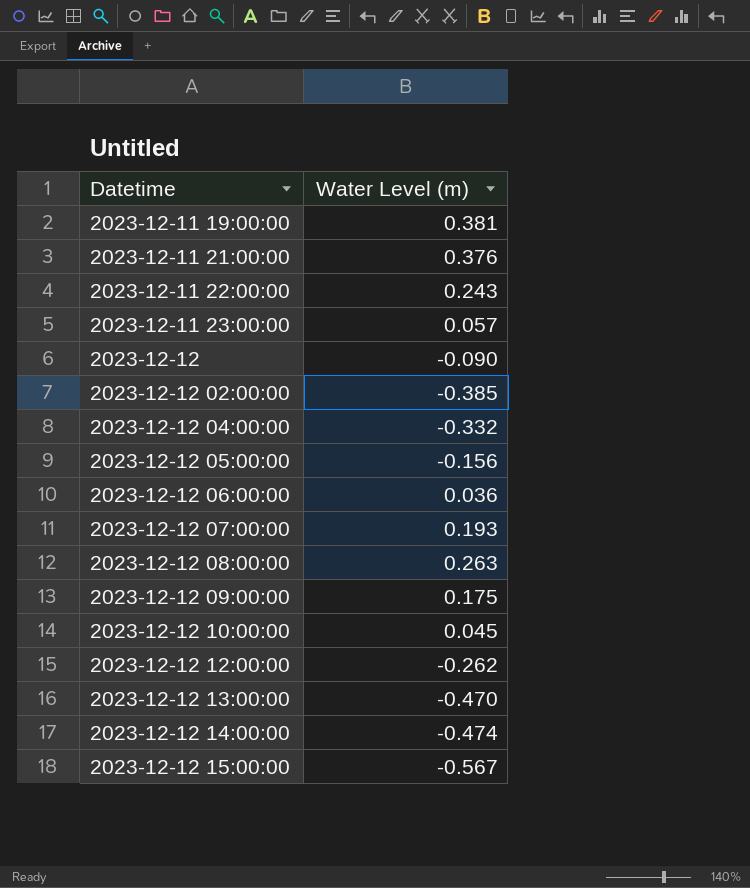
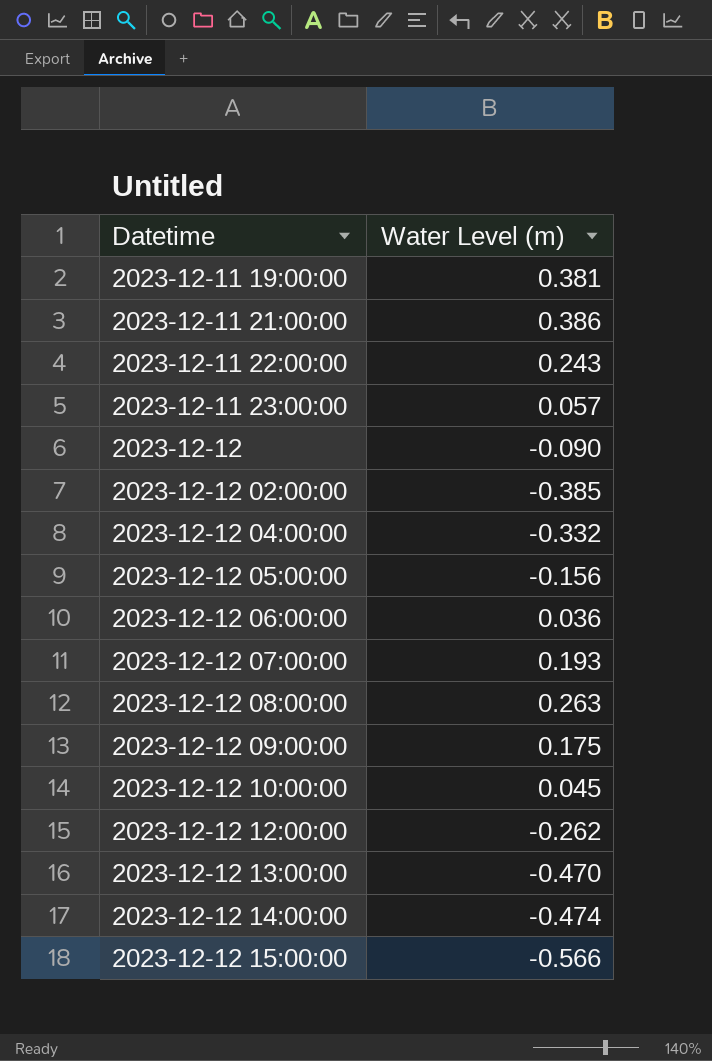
2023-12-11 21:00:00 | Water Level (m): 0.376 -> 0.386
2023-12-12 15:00:00 | Water Level (m): -0.567 -> -0.566

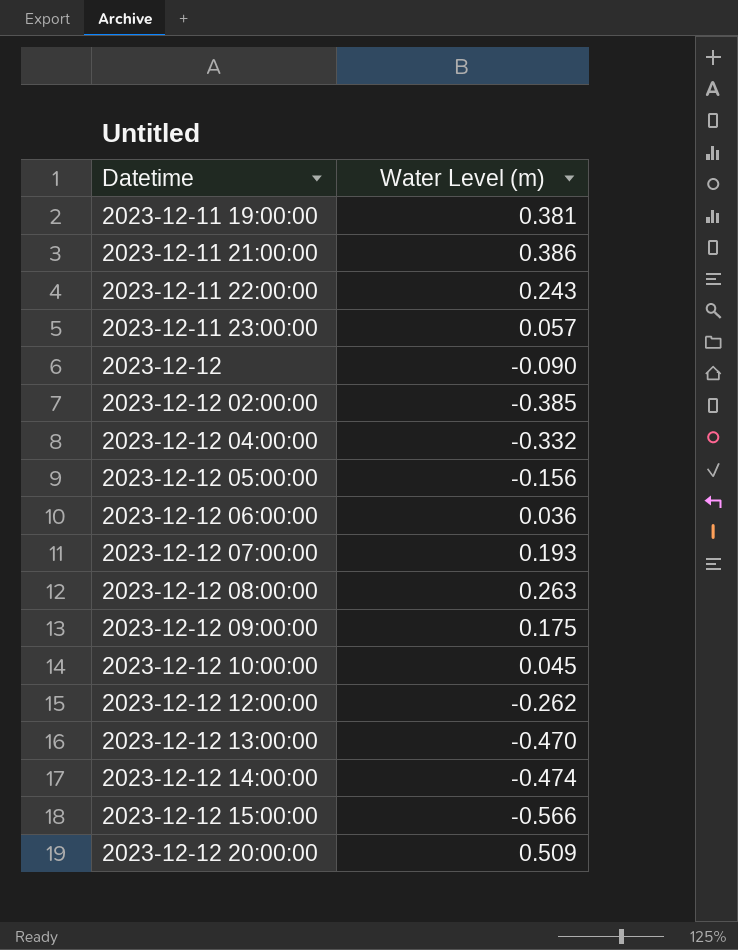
row 2023-12-12 20:00:00: none -> 0.509

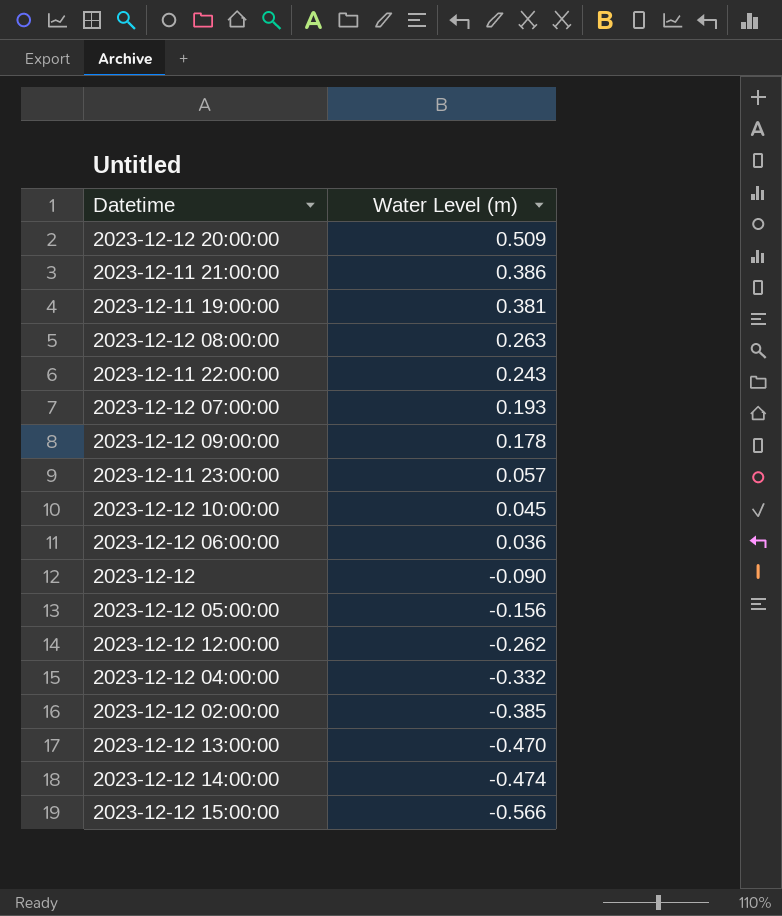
row order: Datetime ascending -> Water Level (m) descending
2023-12-12 09:00:00 | Water Level (m): 0.175 -> 0.178

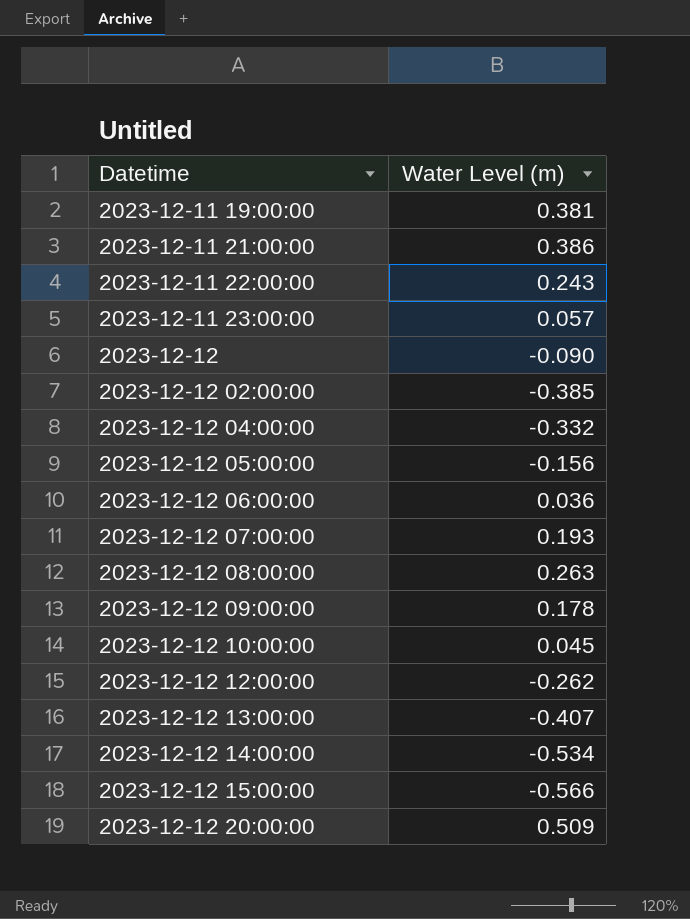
row order: Water Level (m) descending -> Datetime ascending
2023-12-12 13:00:00 | Water Level (m): -0.470 -> -0.407
2023-12-12 14:00:00 | Water Level (m): -0.474 -> -0.534

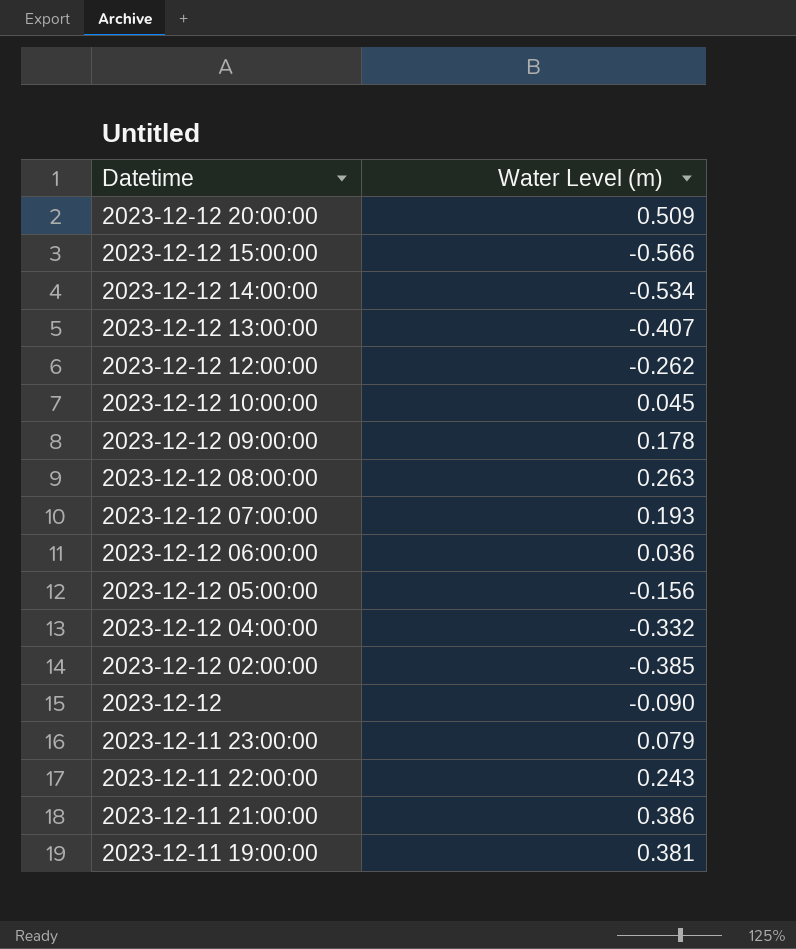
row order: Datetime ascending -> Datetime descending
2023-12-11 23:00:00 | Water Level (m): 0.057 -> 0.079

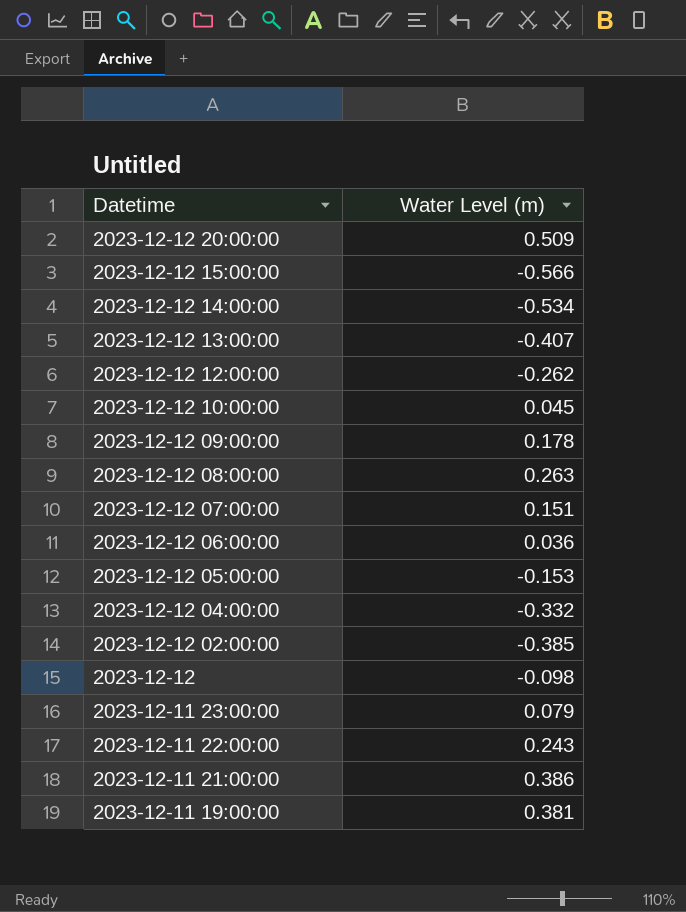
2023-12-12 07:00:00 | Water Level (m): 0.193 -> 0.151
2023-12-12 05:00:00 | Water Level (m): -0.156 -> -0.153
2023-12-12 | Water Level (m): -0.090 -> -0.098

